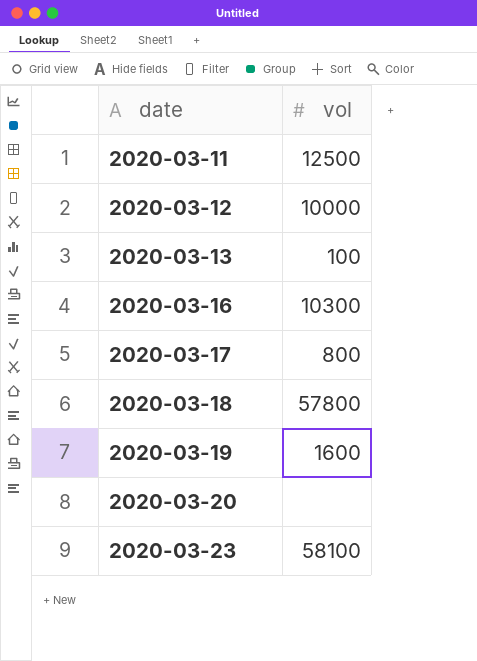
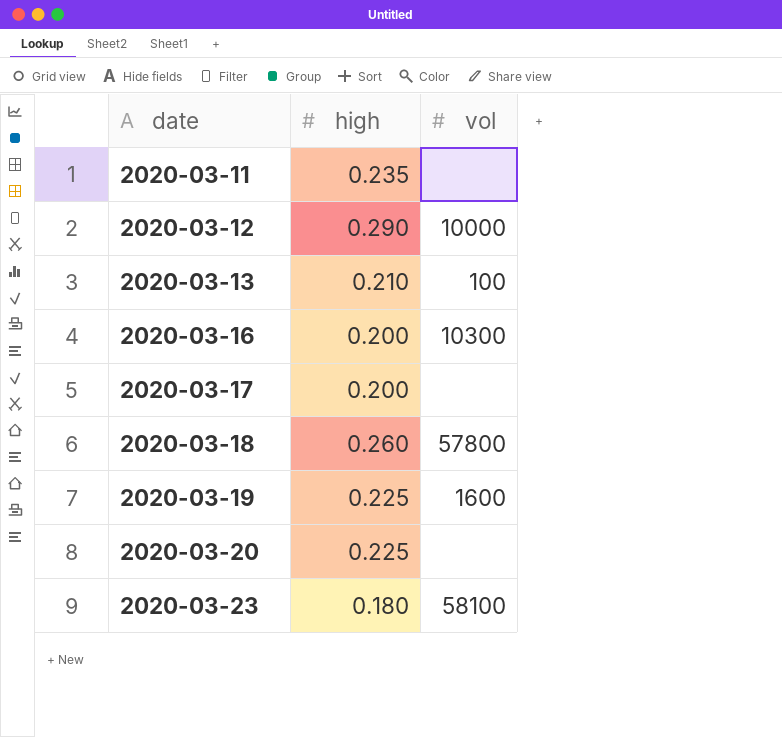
column high | position: none -> 2
2020-03-11 | vol: 12500 -> none
2020-03-17 | vol: 800 -> none

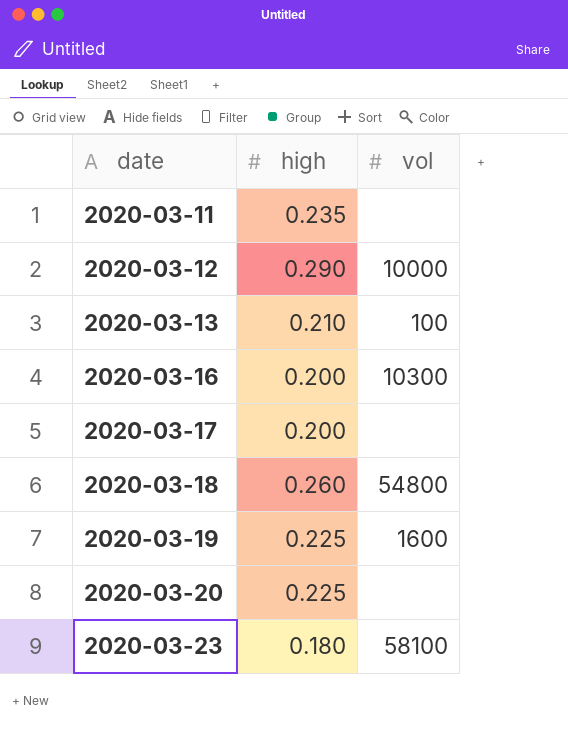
2020-03-18 | vol: 57800 -> 54800

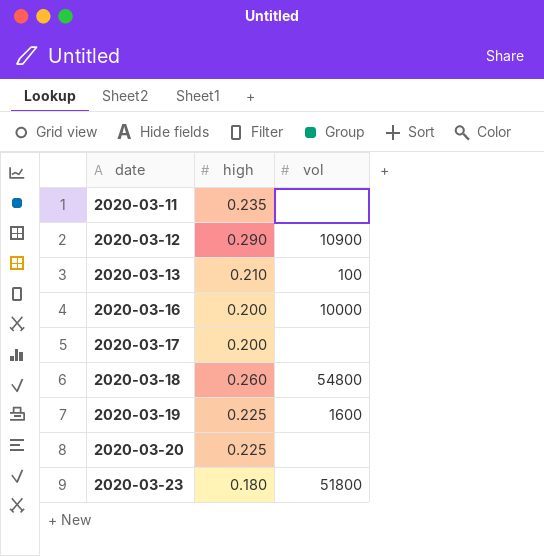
2020-03-12 | vol: 10000 -> 10900
2020-03-16 | vol: 10300 -> 10000
2020-03-23 | vol: 58100 -> 51800

